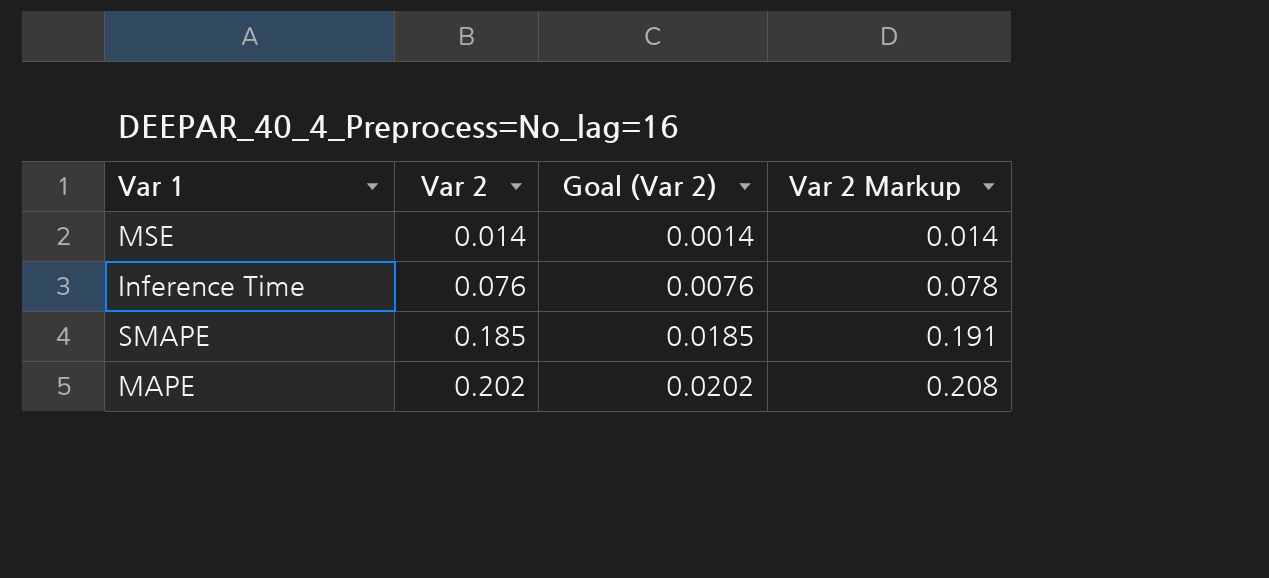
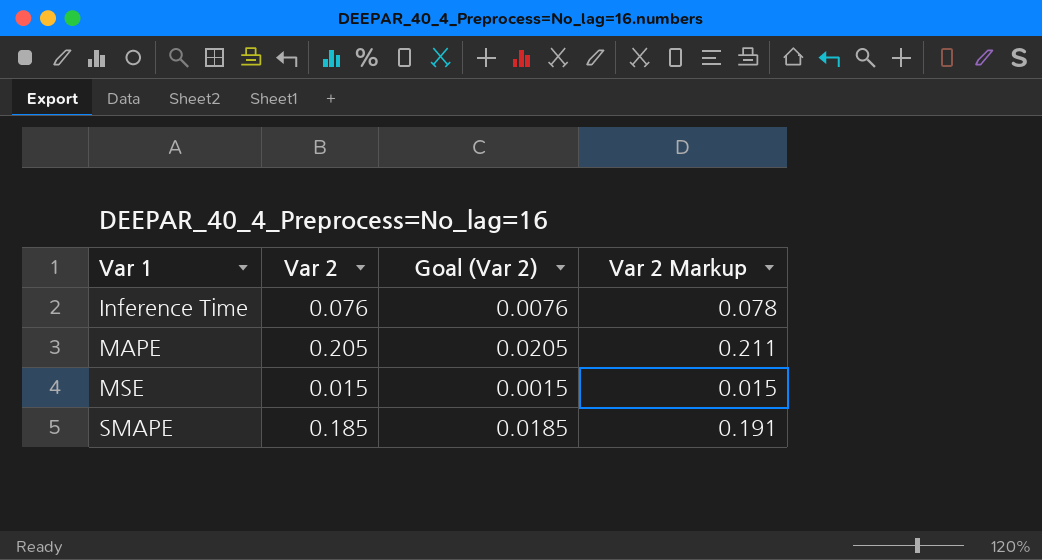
row order: Var 2 ascending -> Var 1 ascending
MAPE | Var 2: 0.202 -> 0.205
MAPE | Goal (Var 2): 0.0202 -> 0.0205
MAPE | Var 2 Markup: 0.208 -> 0.211
MSE | Var 2: 0.014 -> 0.015
MSE | Goal (Var 2): 0.0014 -> 0.0015
MSE | Var 2 Markup: 0.014 -> 0.015

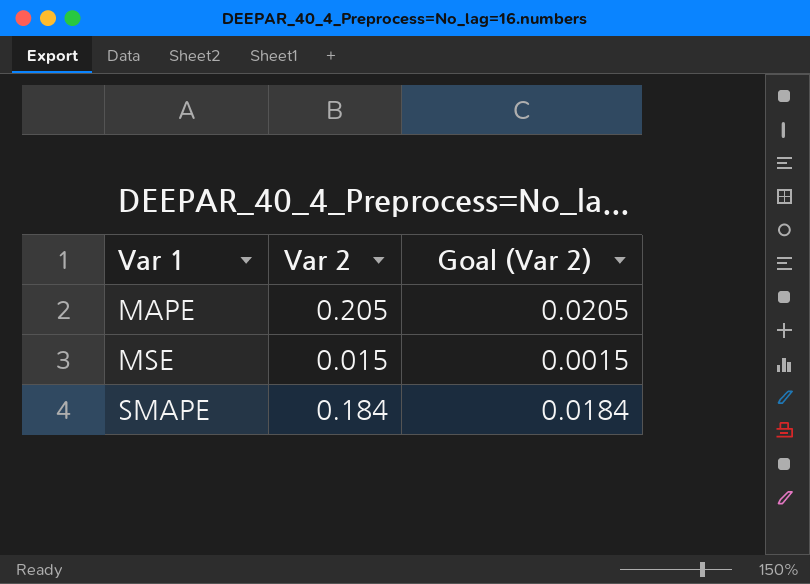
column Var 2 Markup | formula: [Var 2] * 1.03 -> none
row Inference Time: 0.076 | 0.0076 | 0.078 -> none
SMAPE | Var 2: 0.185 -> 0.184
SMAPE | Goal (Var 2): 0.0185 -> 0.0184

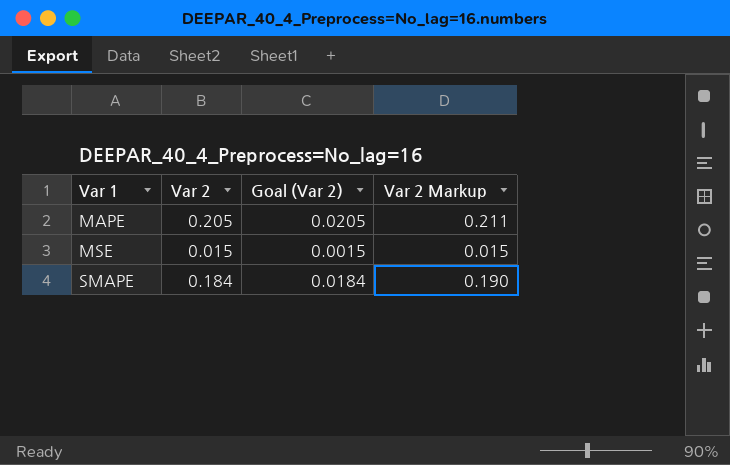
column Var 2 Markup | formula: none -> [Var 2] * 1.03

